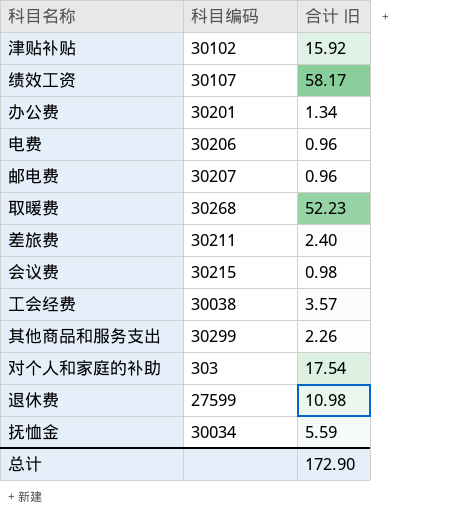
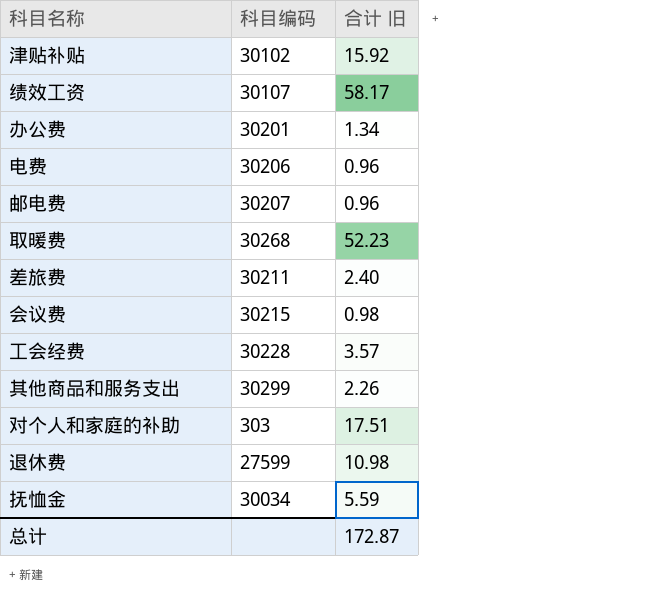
工会经费 | 科目编码: 30038 -> 30228
对个人和家庭的补助 | 合计 旧: 17.54 -> 17.51
总计 | 合计 旧: 172.90 -> 172.87

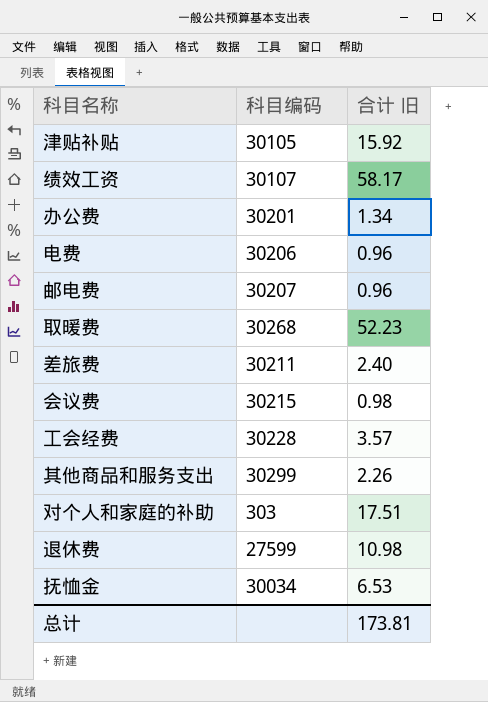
津贴补贴 | 科目编码: 30102 -> 30105
抚恤金 | 合计 旧: 5.59 -> 6.53
总计 | 合计 旧: 172.87 -> 173.81

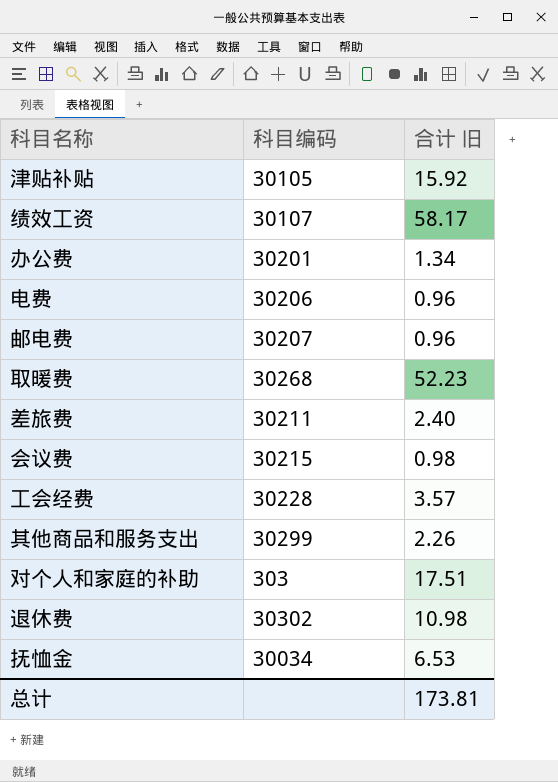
退休费 | 科目编码: 27599 -> 30302

